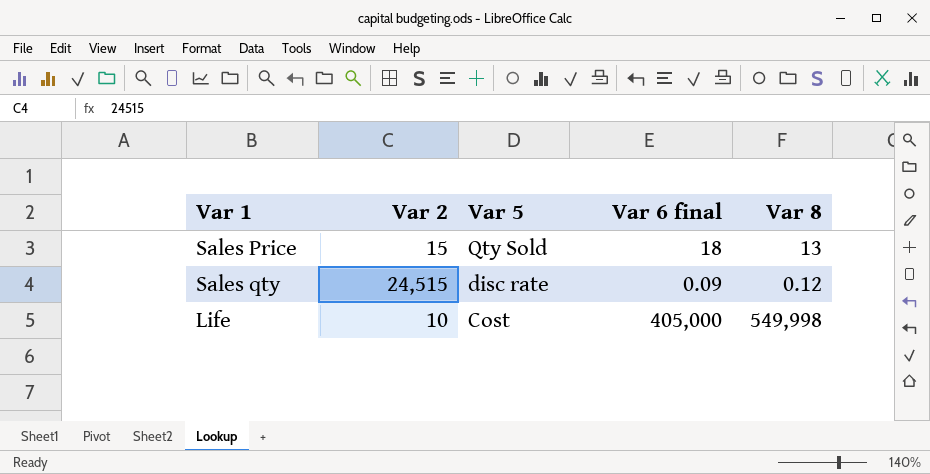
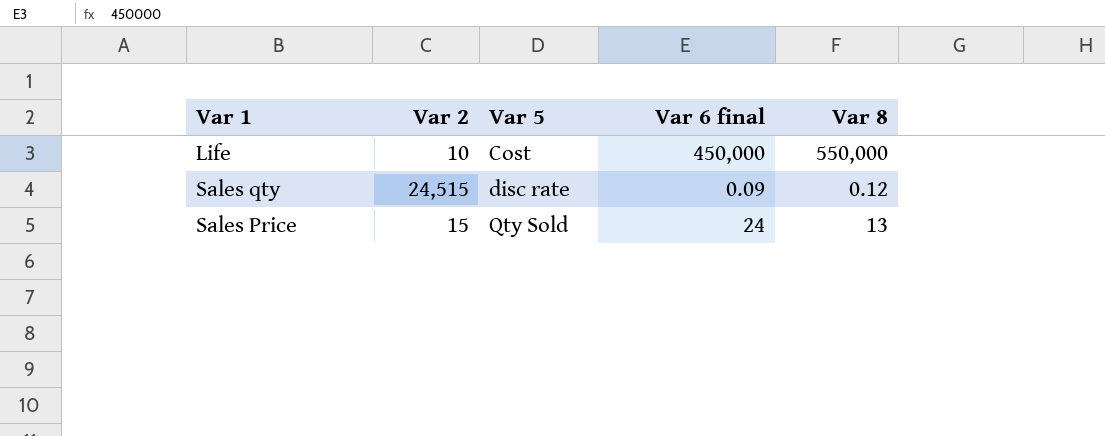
row order: Var 5 descending -> Var 5 ascending
Life | Var 6 final: 405,000 -> 450,000
Life | Var 8: 549,998 -> 550,000
Sales Price | Var 6 final: 18 -> 24

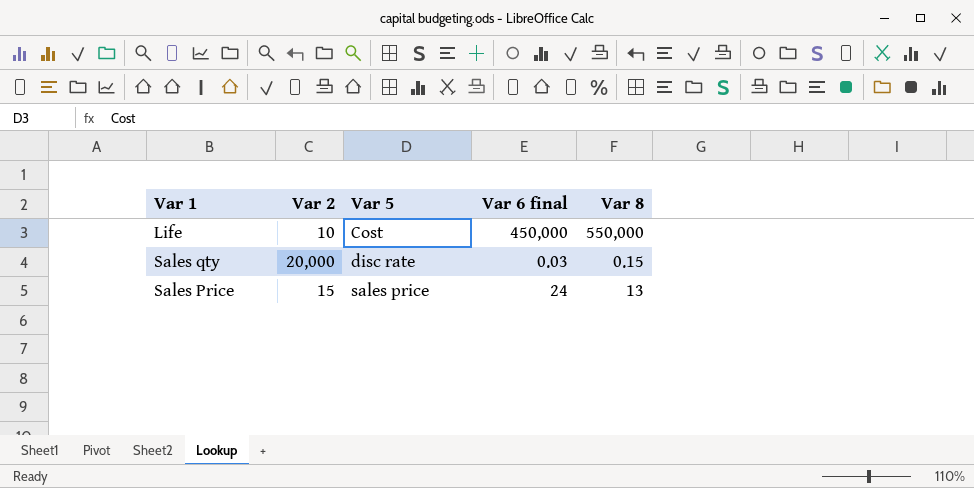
Sales qty | Var 2: 24,515 -> 20,000
Sales qty | Var 6 final: 0.09 -> 0.03
Sales qty | Var 8: 0.12 -> 0.15
Sales Price | Var 5: Qty Sold -> sales price

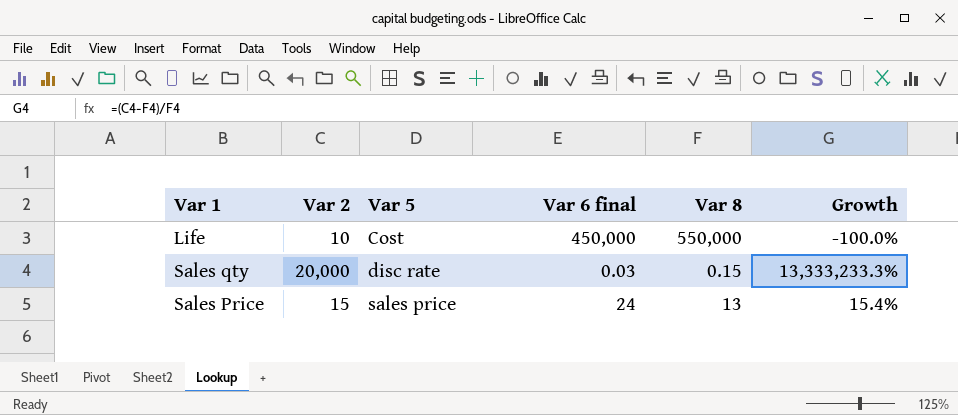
column Growth | formula: none -> ([Var 2] - [Var 8]) / [Var 8]

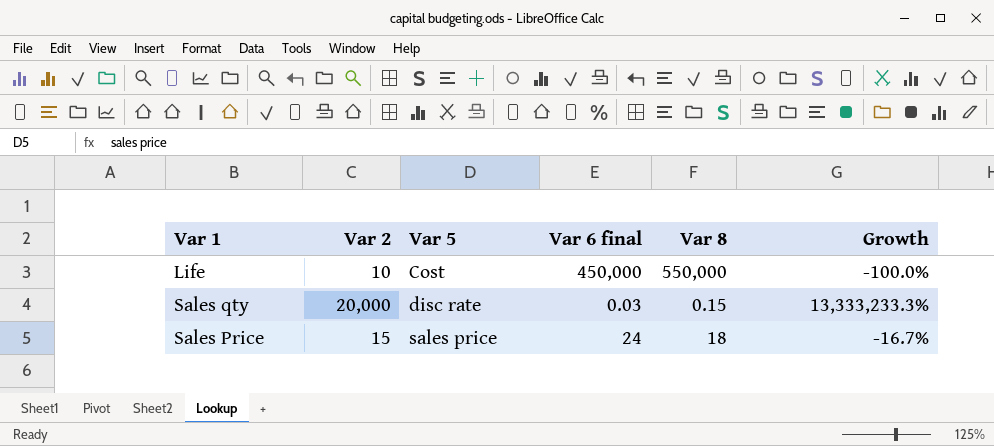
Sales Price | Var 8: 13 -> 18
Sales Price | Growth: 15.4% -> -16.7%

